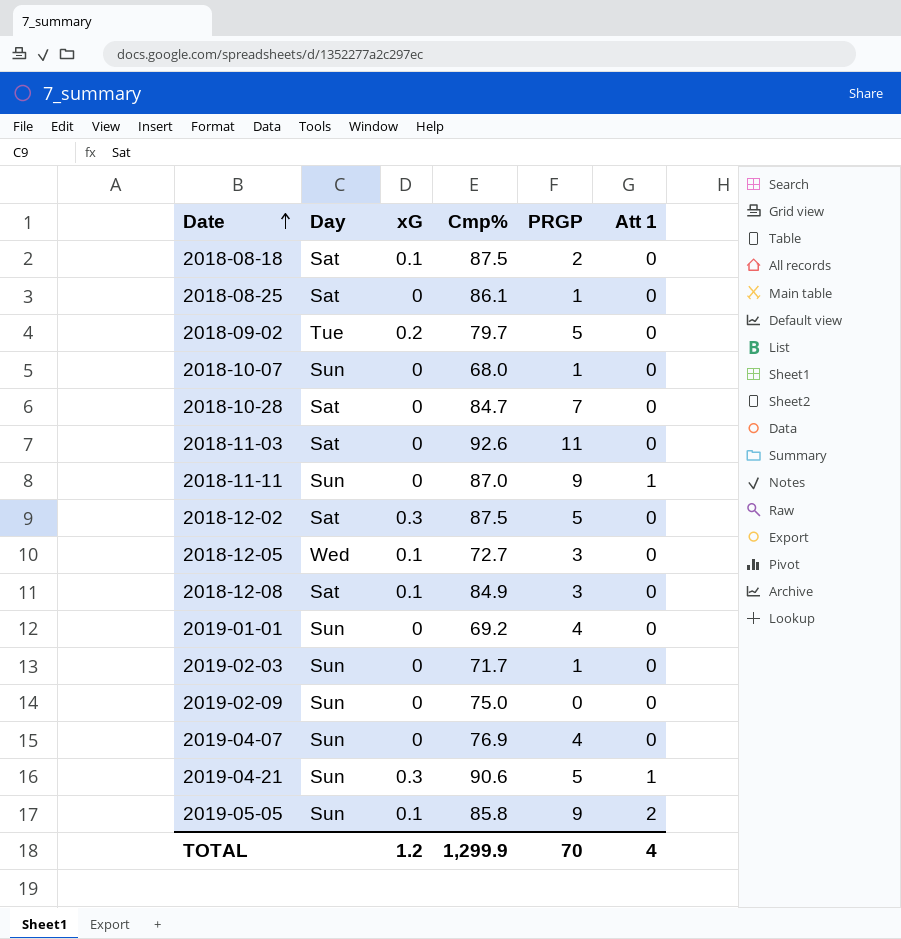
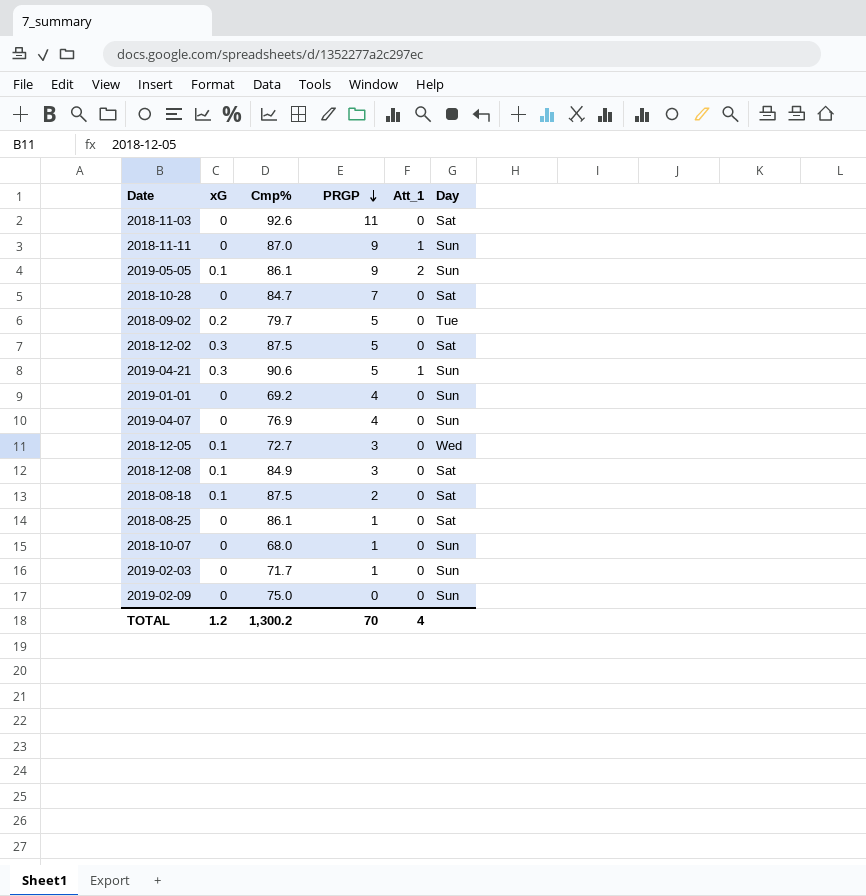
row order: Date ascending -> PRGP descending
column name: Att 1 -> Att_1
column Day | position: 2 -> 6
2019-05-05 | Cmp%: 85.8 -> 86.1
TOTAL | Cmp%: 1,299.9 -> 1,300.2

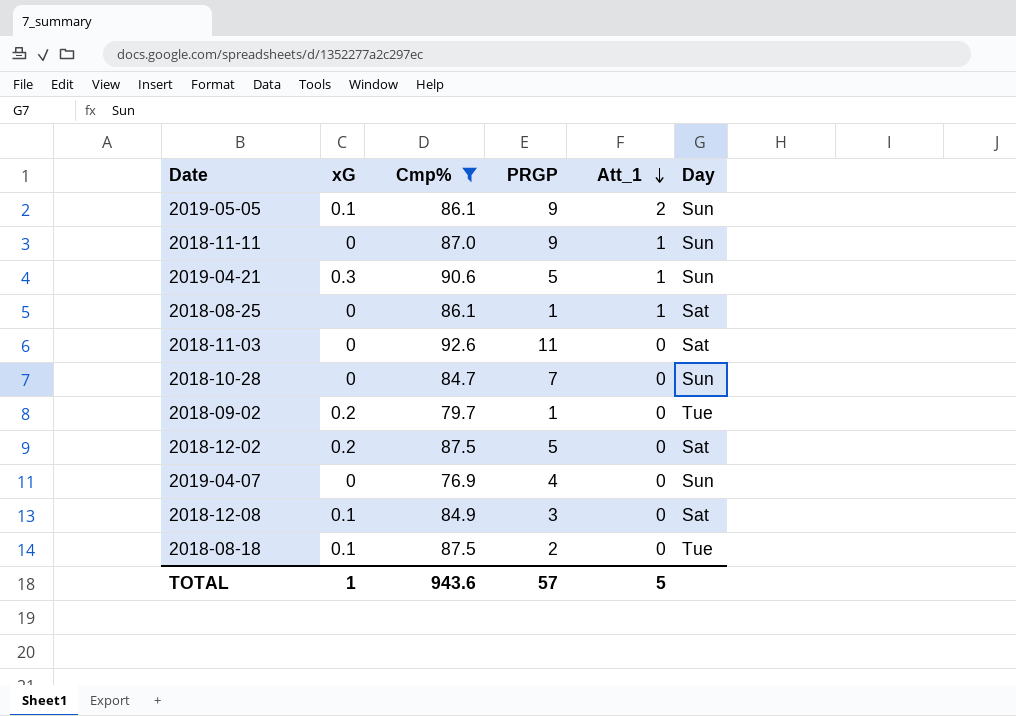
filter: none -> Cmp% >= 76.9
row order: PRGP descending -> Att_1 descending
2018-08-25 | Att_1: 0 -> 1
2018-10-28 | Day: Sat -> Sun
2018-09-02 | PRGP: 5 -> 1
2018-12-02 | xG: 0.3 -> 0.2
2018-08-18 | Day: Sat -> Tue
TOTAL | xG: 1.2 -> 1
TOTAL | Cmp%: 1,300.2 -> 943.6
TOTAL | PRGP: 70 -> 57
TOTAL | Att_1: 4 -> 5

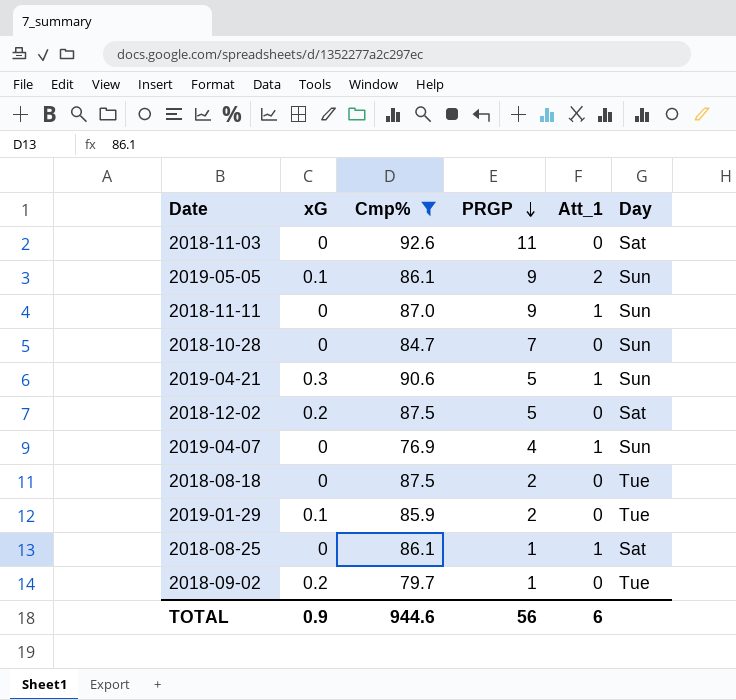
row order: Att_1 descending -> PRGP descending
row 2018-12-08: 0.1 | 84.9 | 3 | 0 | Sat -> none
2019-04-07 | Att_1: 0 -> 1
2018-08-18 | xG: 0.1 -> 0
row 2019-01-29: none -> 0.1 | 85.9 | 2 | 0 | Tue
TOTAL | xG: 1 -> 0.9
TOTAL | Cmp%: 943.6 -> 944.6
TOTAL | PRGP: 57 -> 56
TOTAL | Att_1: 5 -> 6

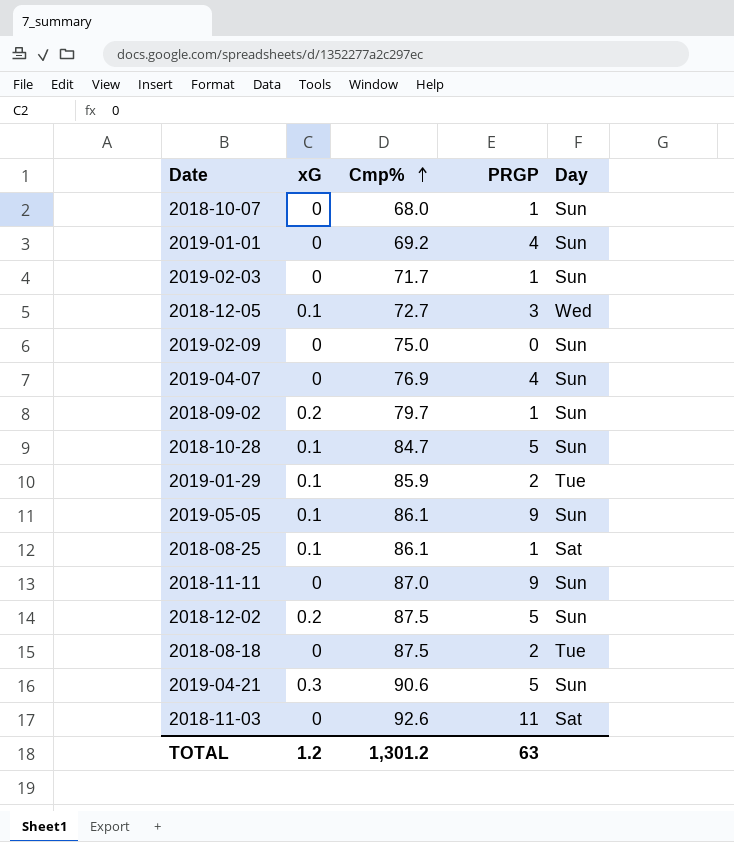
filter: Cmp% >= 76.9 -> none
row order: PRGP descending -> Cmp% ascending
column Att_1 | position: 5 -> none
2018-09-02 | Day: Tue -> Sun
2018-10-28 | xG: 0 -> 0.1
2018-10-28 | PRGP: 7 -> 5
2018-08-25 | xG: 0 -> 0.1
2018-12-02 | Day: Sat -> Sun
TOTAL | xG: 0.9 -> 1.2
TOTAL | Cmp%: 944.6 -> 1,301.2
TOTAL | PRGP: 56 -> 63

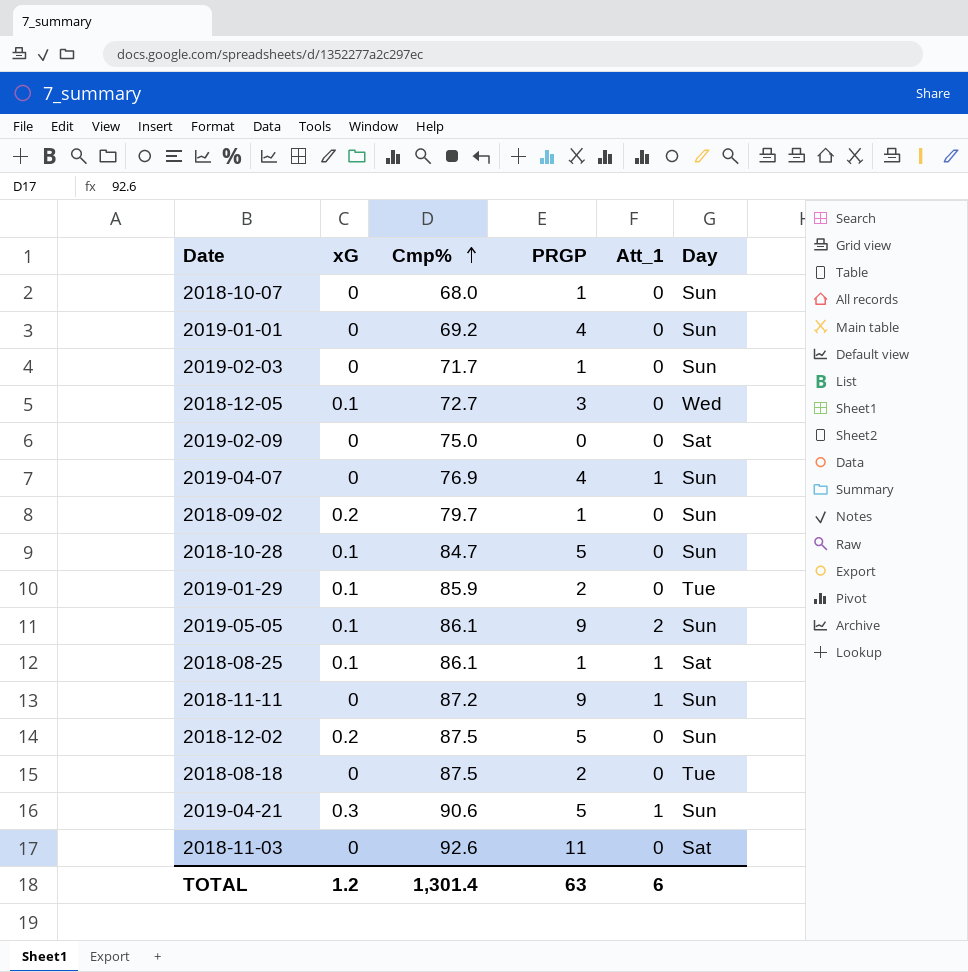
column Att_1 | position: none -> 5
2019-02-09 | Day: Sun -> Sat
2018-11-11 | Cmp%: 87.0 -> 87.2
TOTAL | Cmp%: 1,301.2 -> 1,301.4

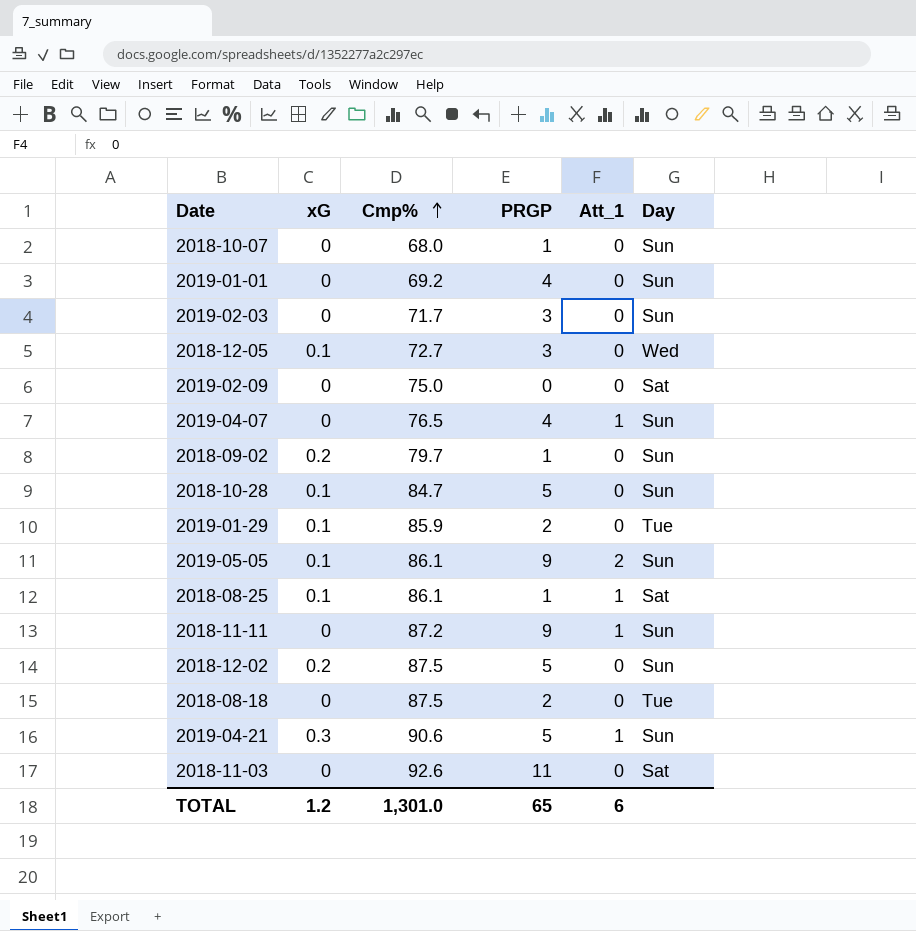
2019-02-03 | PRGP: 1 -> 3
2019-04-07 | Cmp%: 76.9 -> 76.5
TOTAL | Cmp%: 1,301.4 -> 1,301.0
TOTAL | PRGP: 63 -> 65

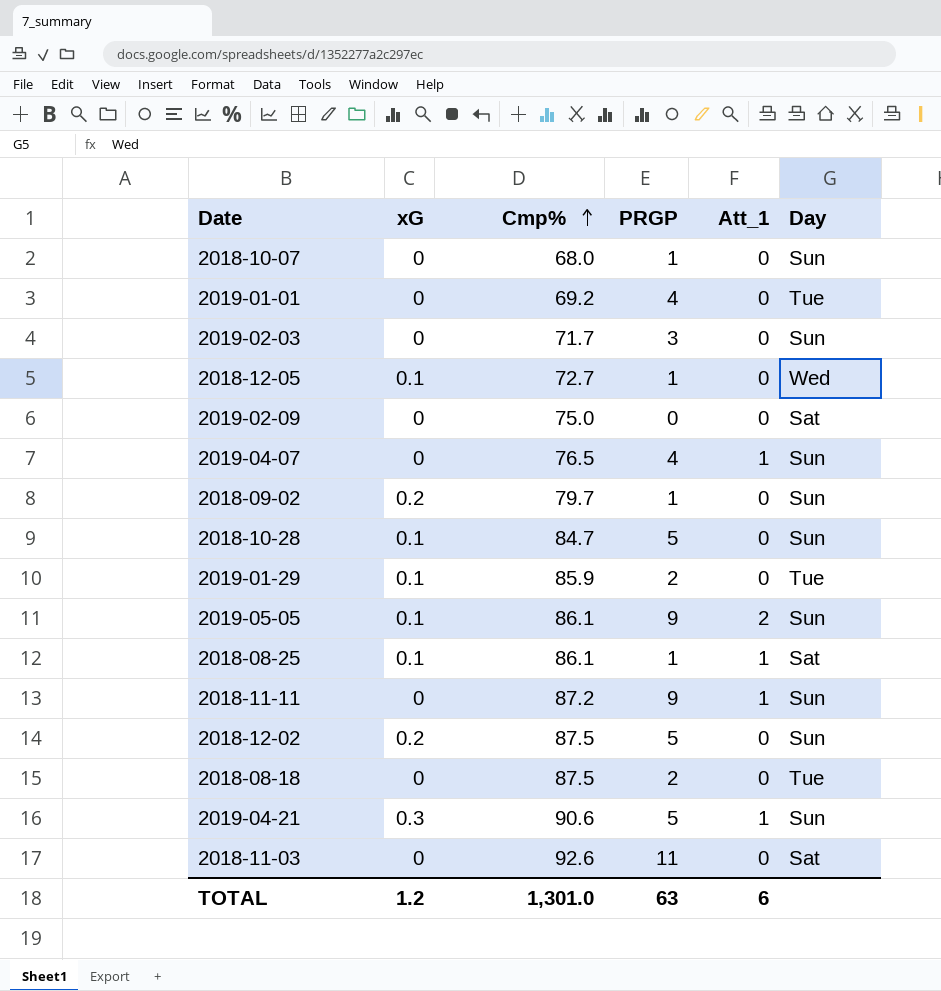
2019-01-01 | Day: Sun -> Tue
2018-12-05 | PRGP: 3 -> 1
TOTAL | PRGP: 65 -> 63

